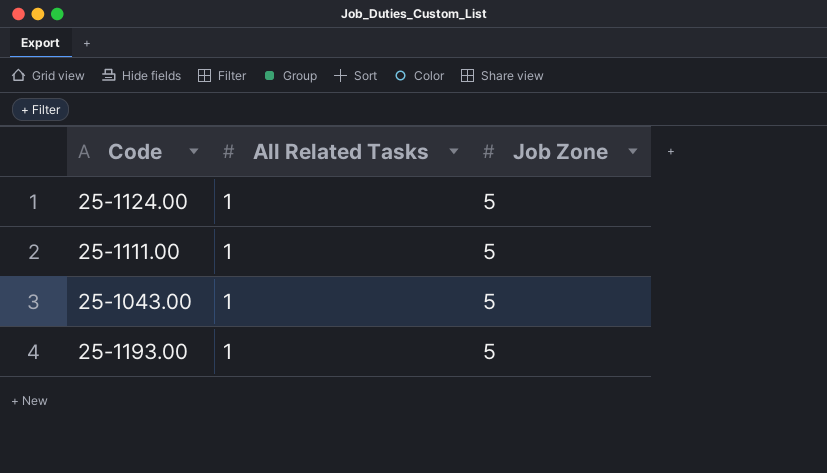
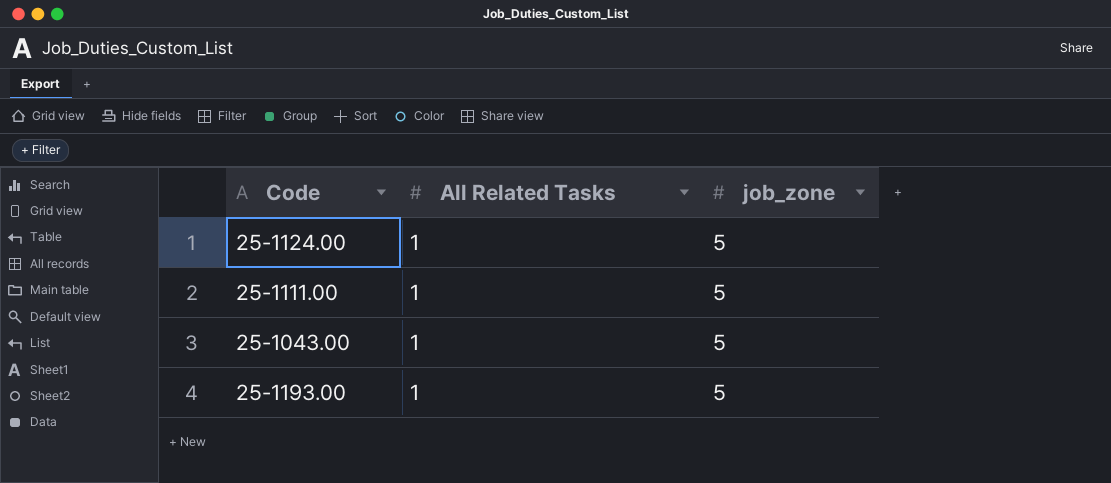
column name: Job Zone -> job_zone

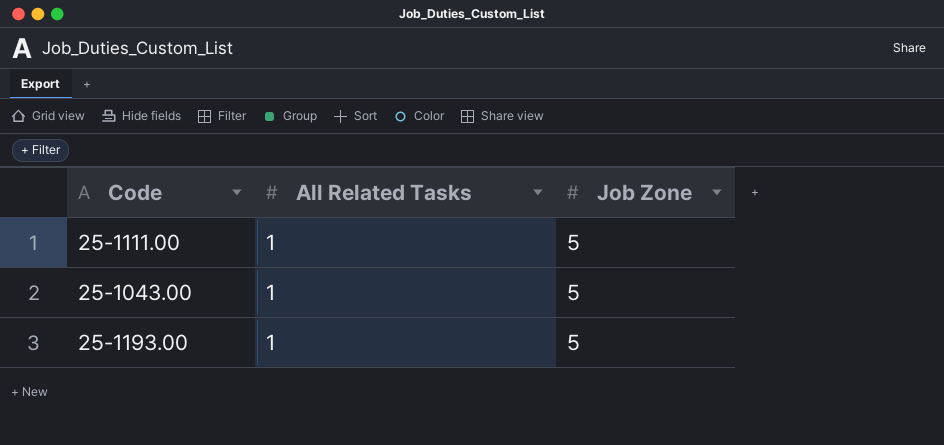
column name: job_zone -> Job Zone
row 25-1124.00: 1 | 5 -> none

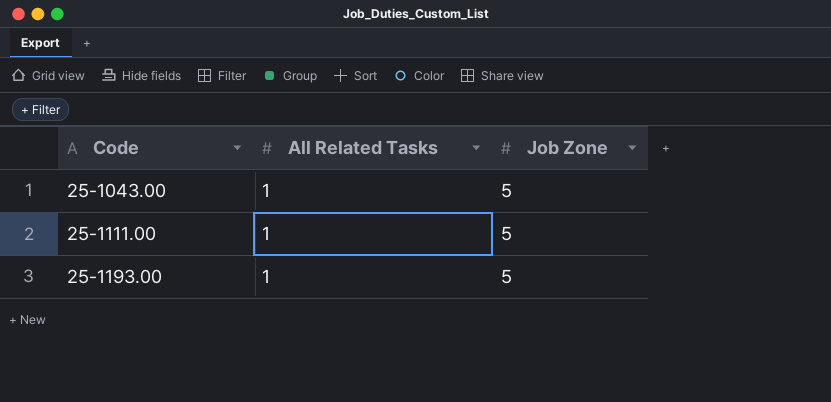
row order: none -> Code ascending

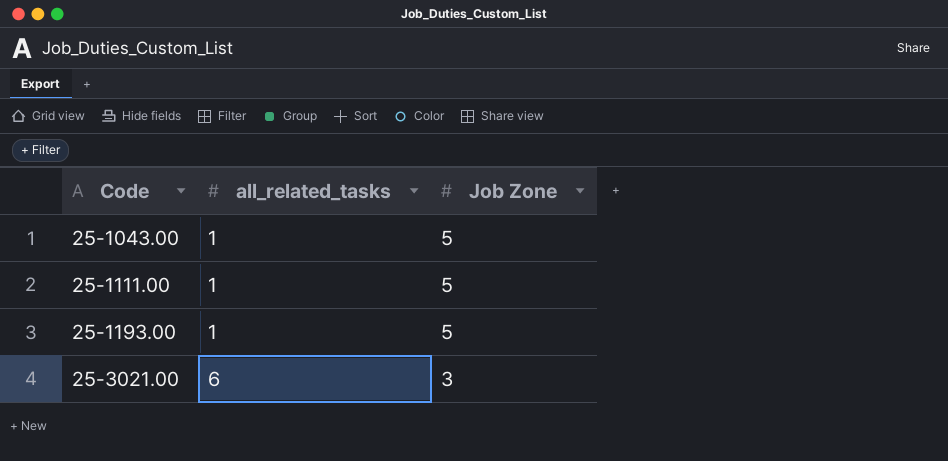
column name: All Related Tasks -> all_related_tasks
row 25-3021.00: none -> 6 | 3

